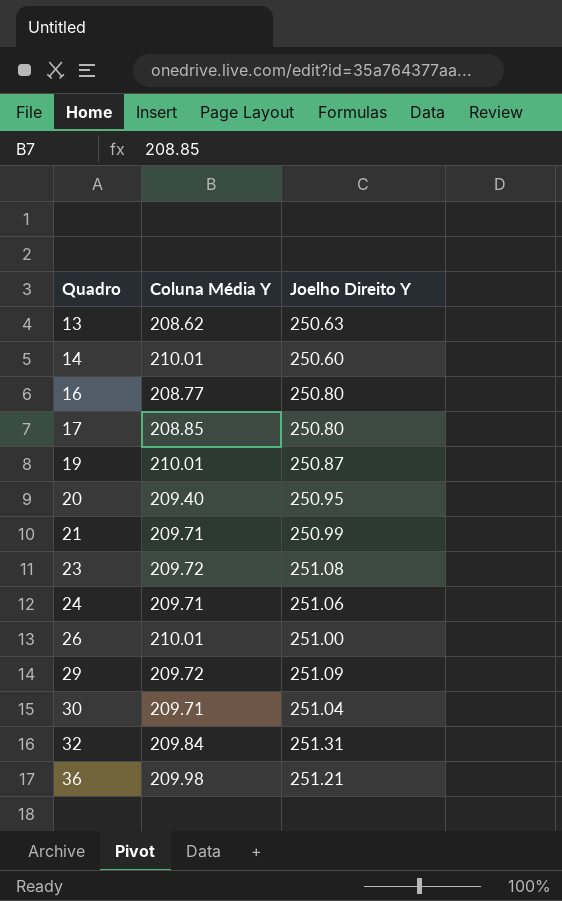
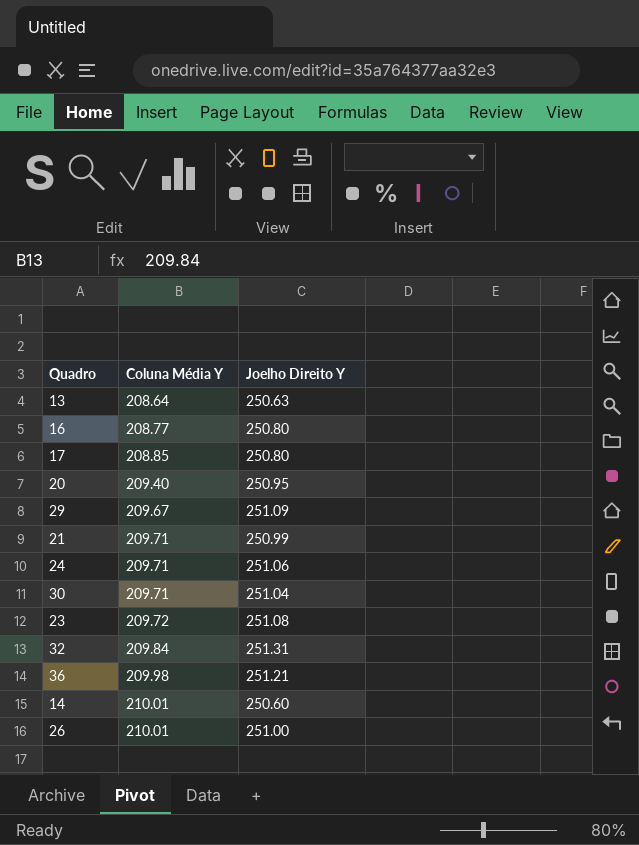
row order: Quadro ascending -> Coluna Média Y ascending
row 19: 210.01 | 250.87 -> none
13 | Coluna Média Y: 208.62 -> 208.64
29 | Coluna Média Y: 209.72 -> 209.67

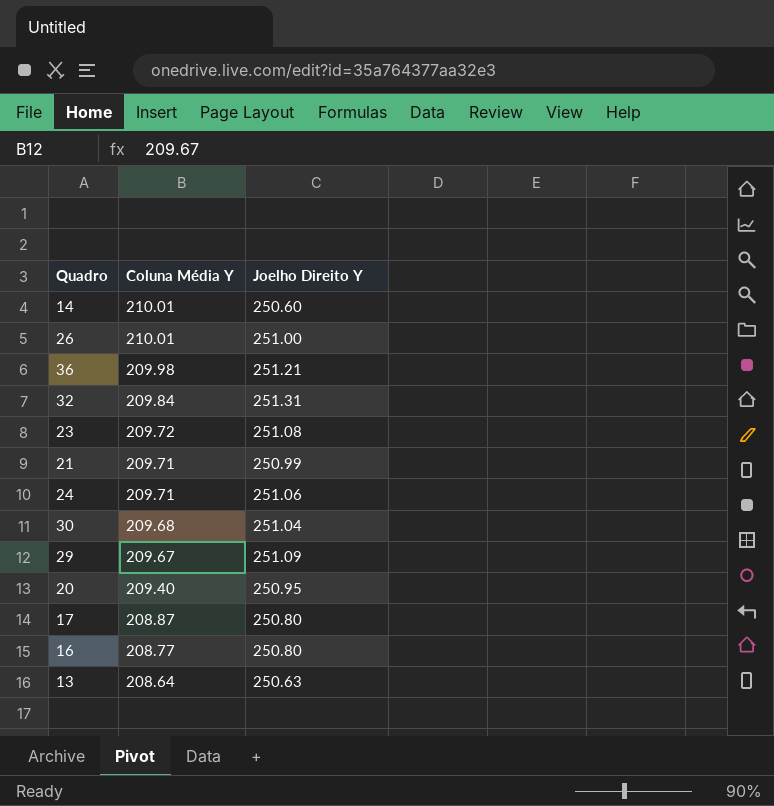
row order: Coluna Média Y ascending -> Coluna Média Y descending
30 | Coluna Média Y: 209.71 -> 209.68
17 | Coluna Média Y: 208.85 -> 208.87

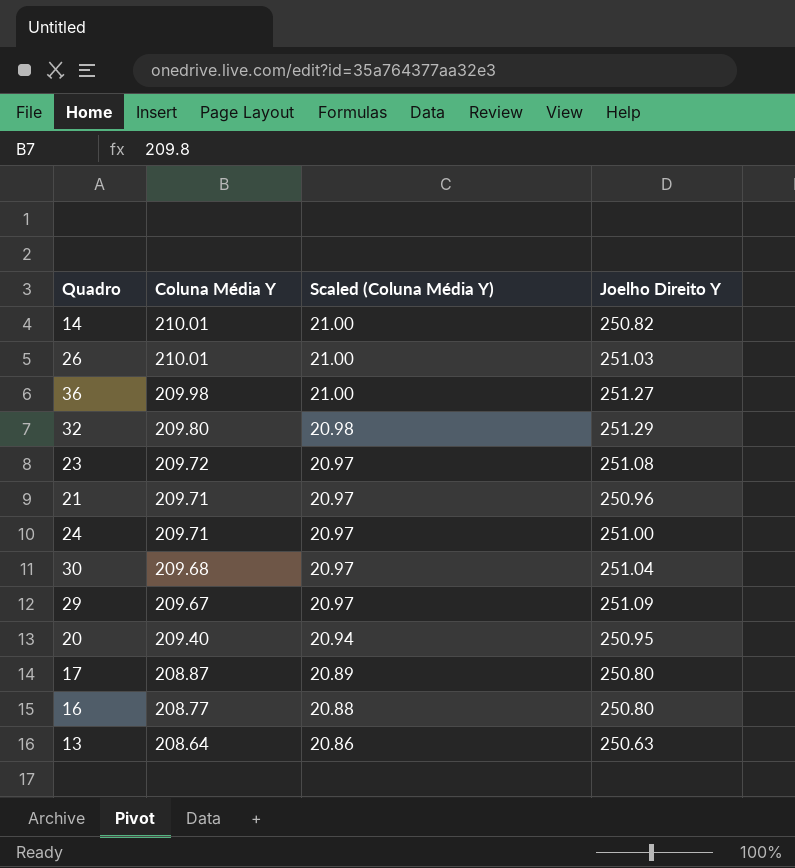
column Scaled (Coluna Média Y) | formula: none -> [Coluna Média Y] * 0.1
14 | Joelho Direito Y: 250.60 -> 250.82
26 | Joelho Direito Y: 251.00 -> 251.03
36 | Joelho Direito Y: 251.21 -> 251.27
32 | Coluna Média Y: 209.84 -> 209.80
32 | Joelho Direito Y: 251.31 -> 251.29
21 | Joelho Direito Y: 250.99 -> 250.96
24 | Joelho Direito Y: 251.06 -> 251.00

